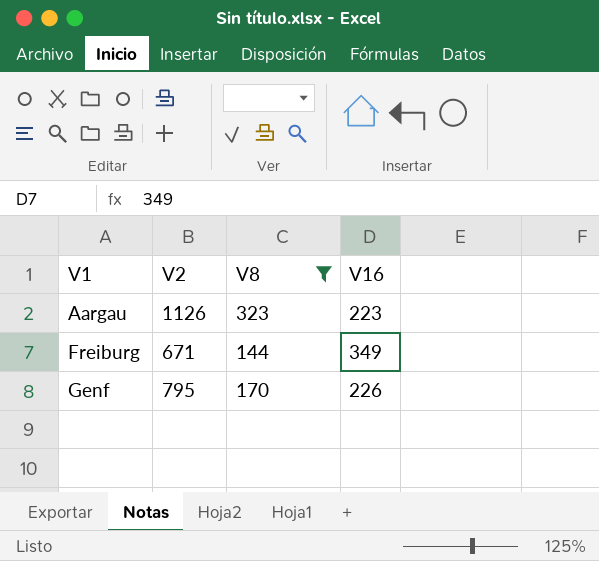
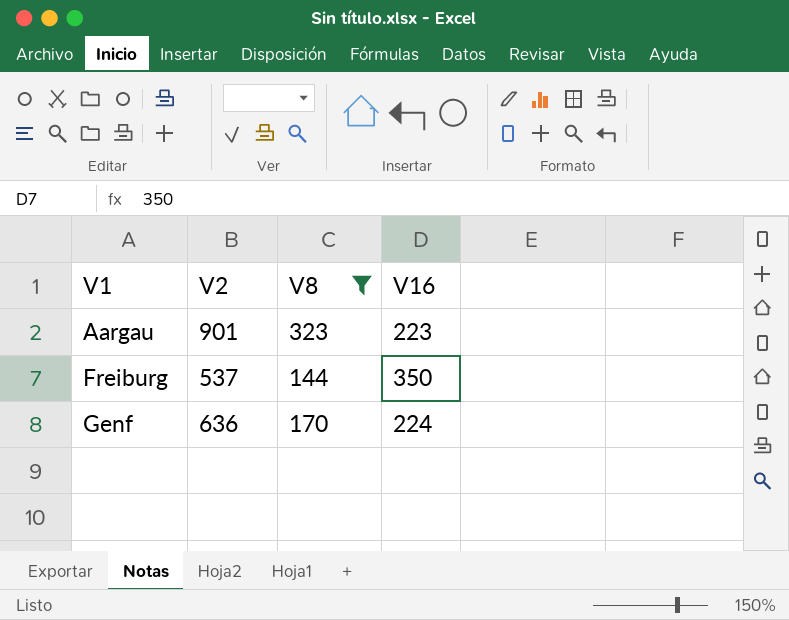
Aargau | V2: 1126 -> 901
Freiburg | V2: 671 -> 537
Freiburg | V16: 349 -> 350
Genf | V2: 795 -> 636
Genf | V16: 226 -> 224

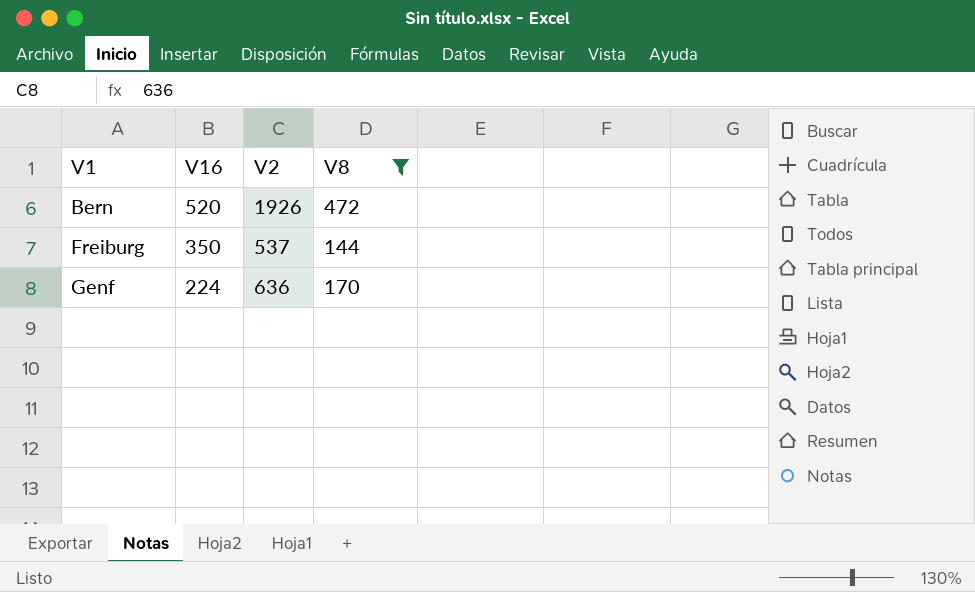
column V16 | position: 4 -> 2
row Aargau: 901 | 323 | 223 -> none
row Bern: none -> 520 | 1926 | 472

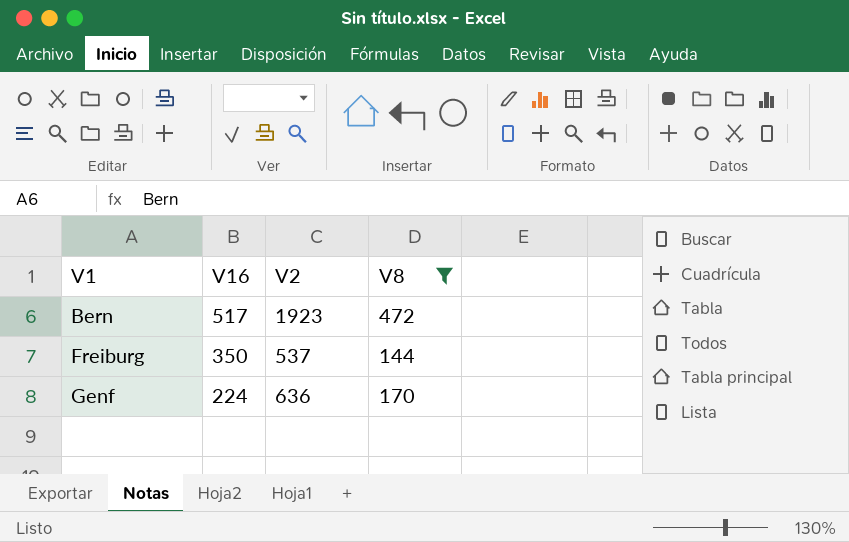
Bern | V16: 520 -> 517
Bern | V2: 1926 -> 1923

